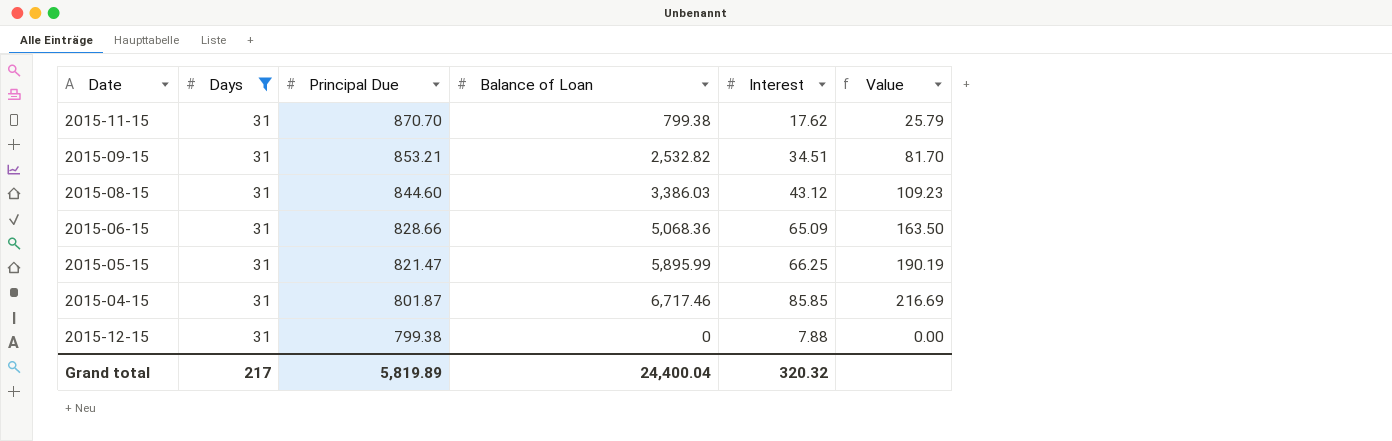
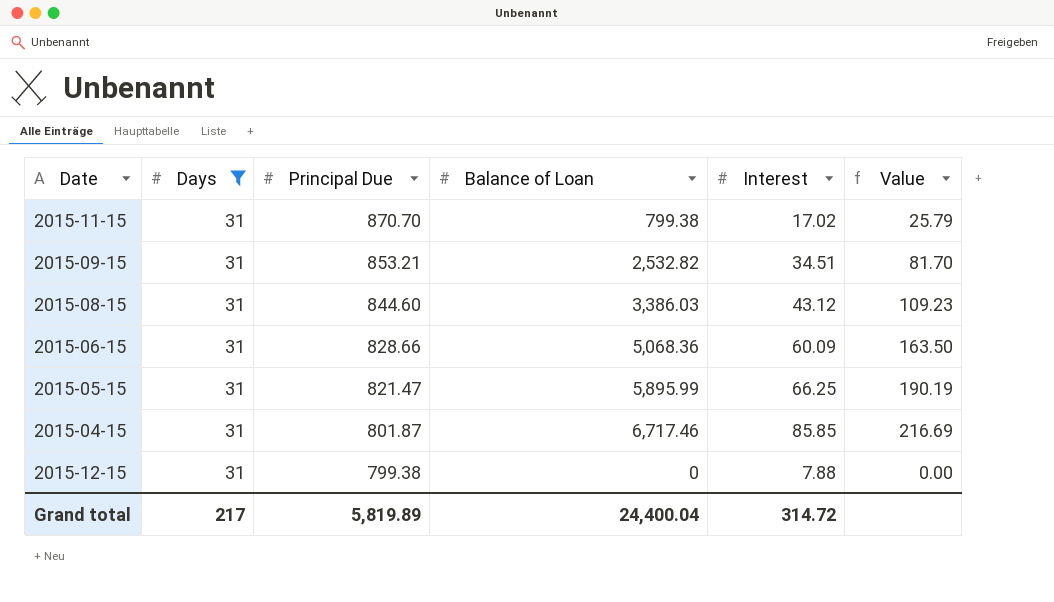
2015-11-15 | Interest: 17.62 -> 17.02
2015-06-15 | Interest: 65.09 -> 60.09
Grand total | Interest: 320.32 -> 314.72

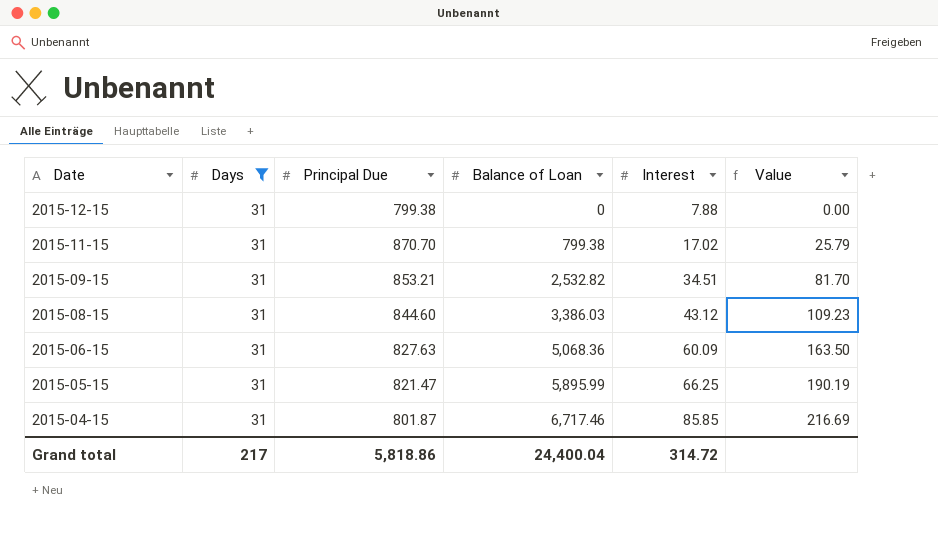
row order: Principal Due descending -> Date descending
2015-06-15 | Principal Due: 828.66 -> 827.63
Grand total | Principal Due: 5,819.89 -> 5,818.86

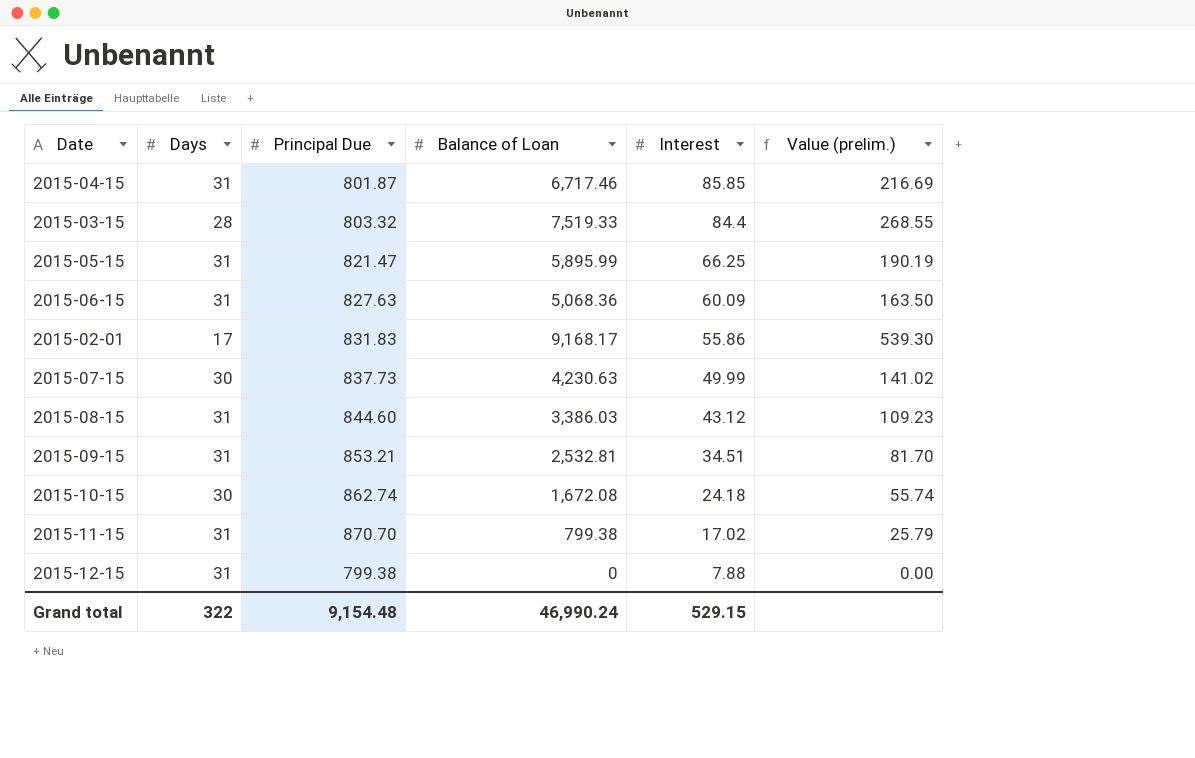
filter: Days = 31 -> none
row order: Date descending -> Interest descending
column name: Value -> Value (prelim.)
2015-09-15 | Balance of Loan: 2,532.82 -> 2,532.81
Grand total | Days: 217 -> 322
Grand total | Principal Due: 5,818.86 -> 9,154.48
Grand total | Balance of Loan: 24,400.04 -> 46,990.24
Grand total | Interest: 314.72 -> 529.15

